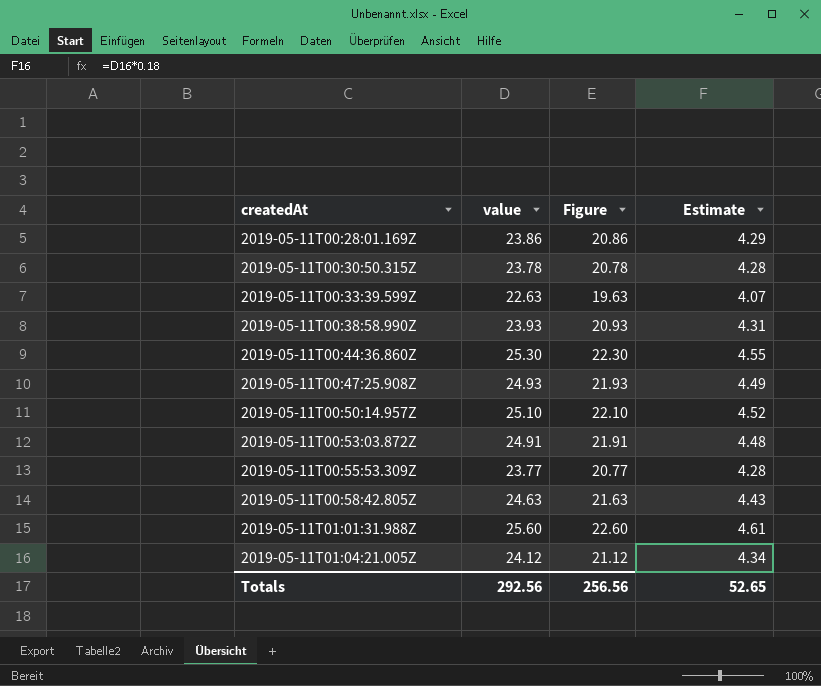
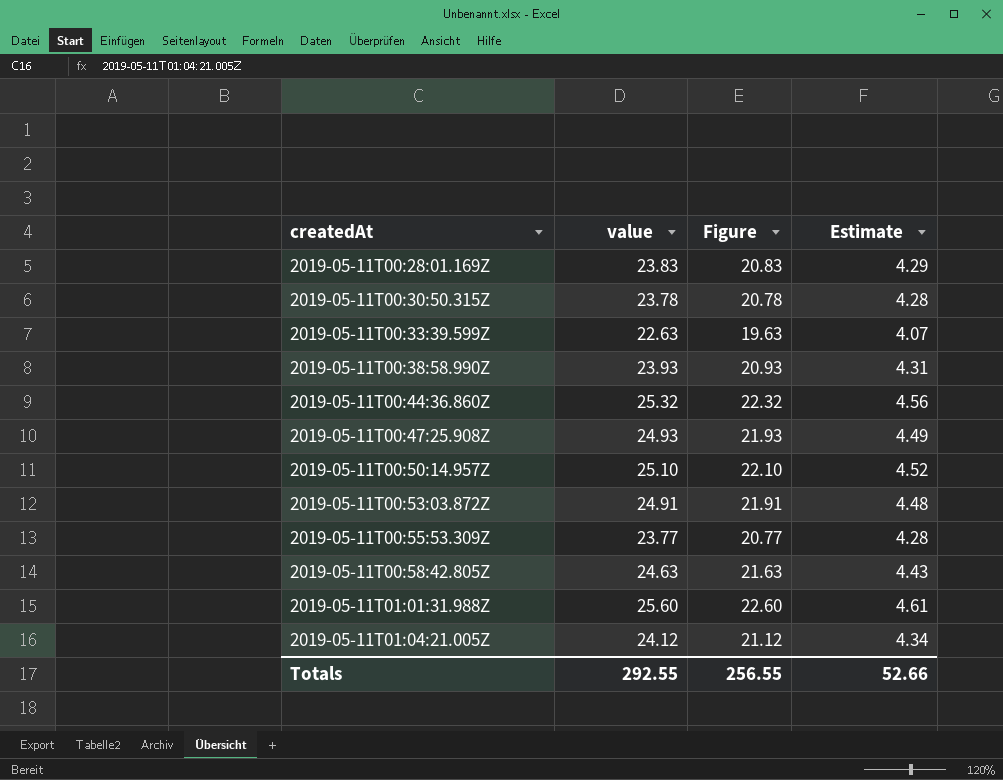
2019-05-11T00:28:01.169Z | value: 23.86 -> 23.83
2019-05-11T00:28:01.169Z | Figure: 20.86 -> 20.83
2019-05-11T00:44:36.860Z | value: 25.30 -> 25.32
2019-05-11T00:44:36.860Z | Figure: 22.30 -> 22.32
2019-05-11T00:44:36.860Z | Estimate: 4.55 -> 4.56
Totals | value: 292.56 -> 292.55
Totals | Figure: 256.56 -> 256.55
Totals | Estimate: 52.65 -> 52.66

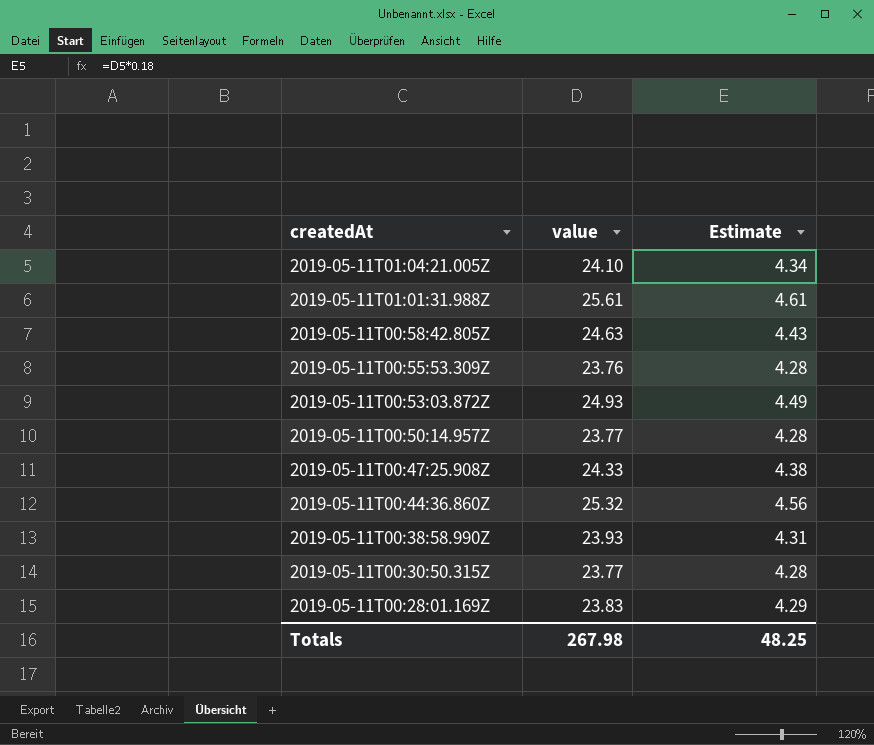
row order: createdAt ascending -> createdAt descending
column Figure | formula: [value] - 3 -> none
row 2019-05-11T00:33:39.599Z: 22.63 | 19.63 | 4.07 -> none
2019-05-11T01:04:21.005Z | value: 24.12 -> 24.10
2019-05-11T01:01:31.988Z | value: 25.60 -> 25.61
2019-05-11T00:55:53.309Z | value: 23.77 -> 23.76
2019-05-11T00:53:03.872Z | value: 24.91 -> 24.93
2019-05-11T00:53:03.872Z | Estimate: 4.48 -> 4.49
2019-05-11T00:50:14.957Z | value: 25.10 -> 23.77
2019-05-11T00:50:14.957Z | Estimate: 4.52 -> 4.28
2019-05-11T00:47:25.908Z | value: 24.93 -> 24.33
2019-05-11T00:47:25.908Z | Estimate: 4.49 -> 4.38
2019-05-11T00:30:50.315Z | value: 23.78 -> 23.77
Totals | value: 292.55 -> 267.98
Totals | Estimate: 52.66 -> 48.25

